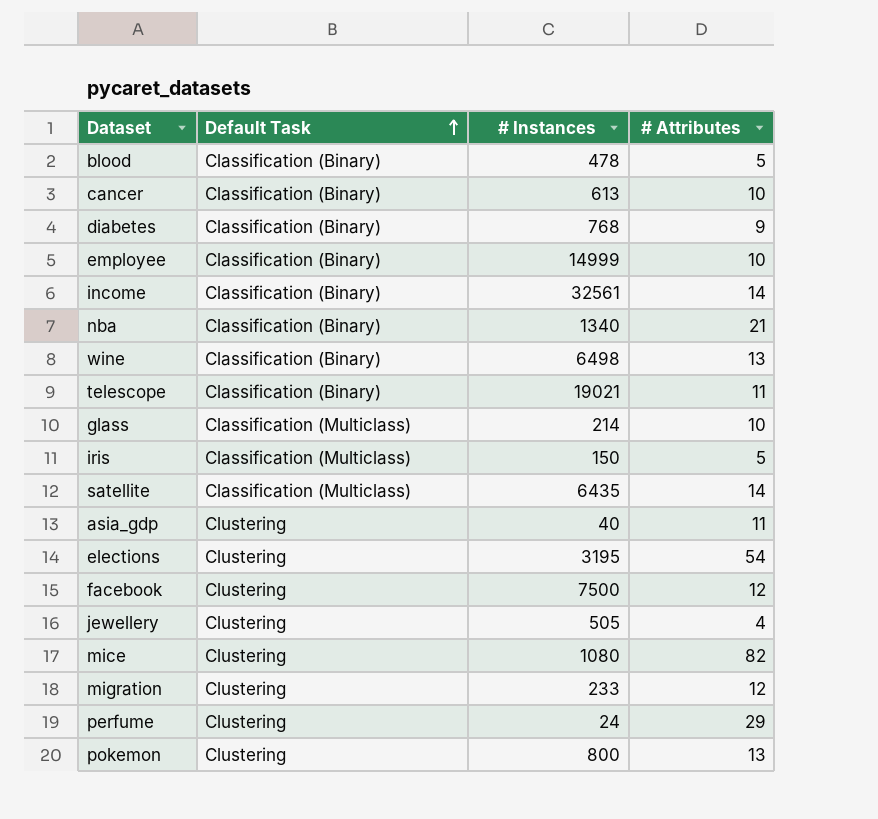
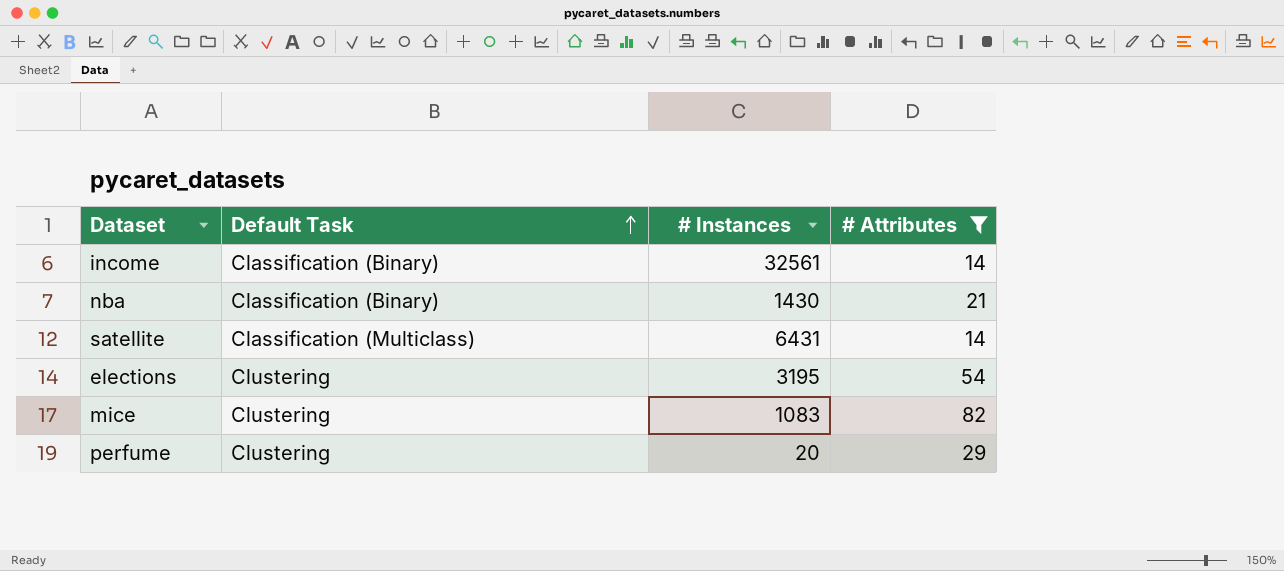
filter: none -> # Attributes >= 14
nba | # Instances: 1340 -> 1430
satellite | # Instances: 6435 -> 6431
mice | # Instances: 1080 -> 1083
perfume | # Instances: 24 -> 20

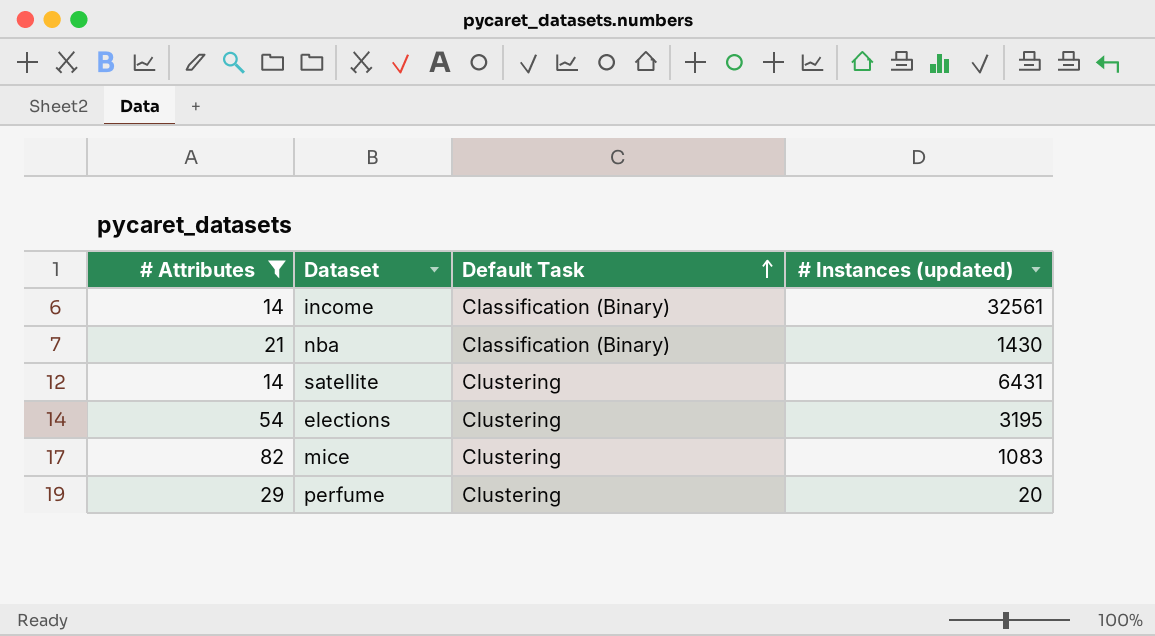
column # Attributes | position: 4 -> 1
column name: # Instances -> # Instances (updated)
satellite | Default Task: Classification (Multiclass) -> Clustering

